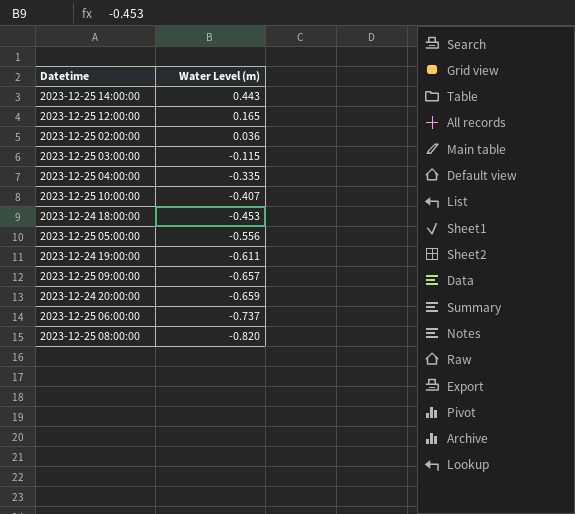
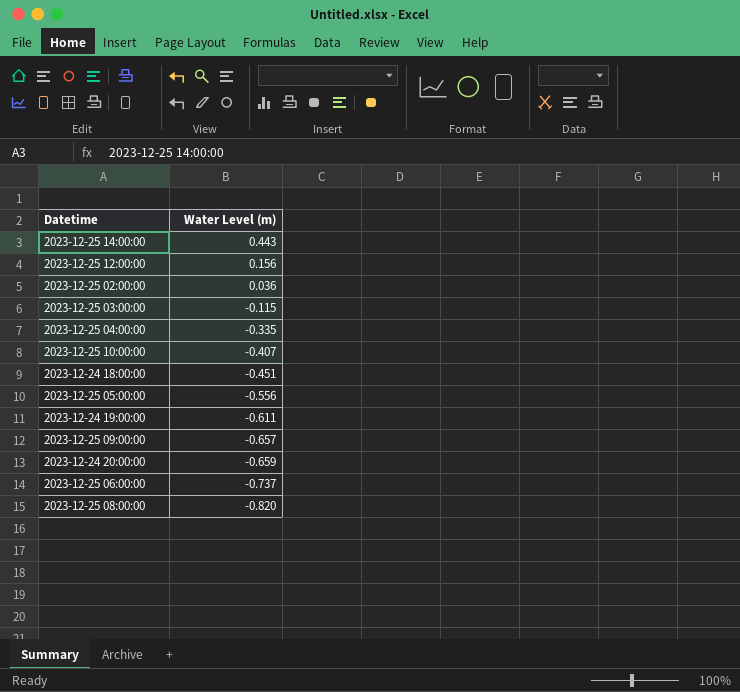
2023-12-25 12:00:00 | Water Level (m): 0.165 -> 0.156
2023-12-24 18:00:00 | Water Level (m): -0.453 -> -0.451

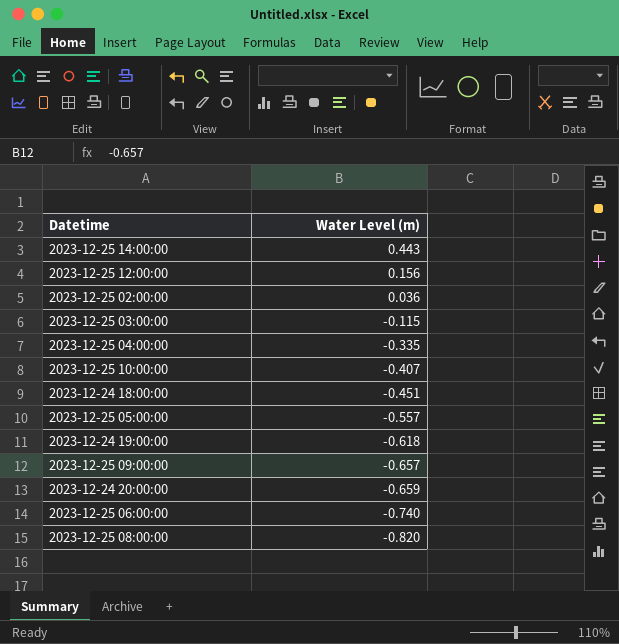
2023-12-25 05:00:00 | Water Level (m): -0.556 -> -0.557
2023-12-24 19:00:00 | Water Level (m): -0.611 -> -0.618
2023-12-25 06:00:00 | Water Level (m): -0.737 -> -0.740

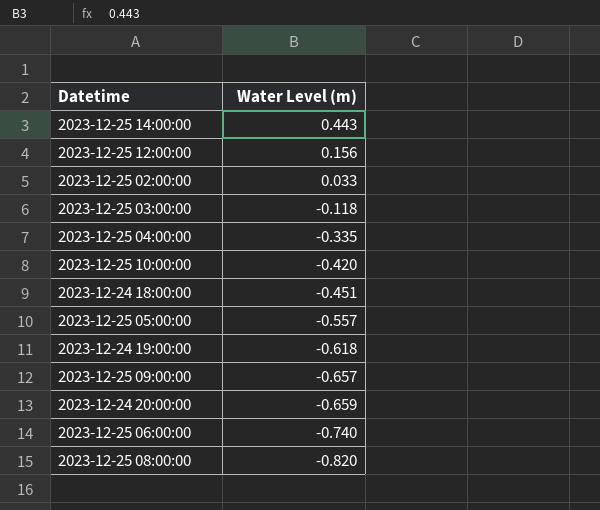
2023-12-25 02:00:00 | Water Level (m): 0.036 -> 0.033
2023-12-25 03:00:00 | Water Level (m): -0.115 -> -0.118
2023-12-25 10:00:00 | Water Level (m): -0.407 -> -0.420

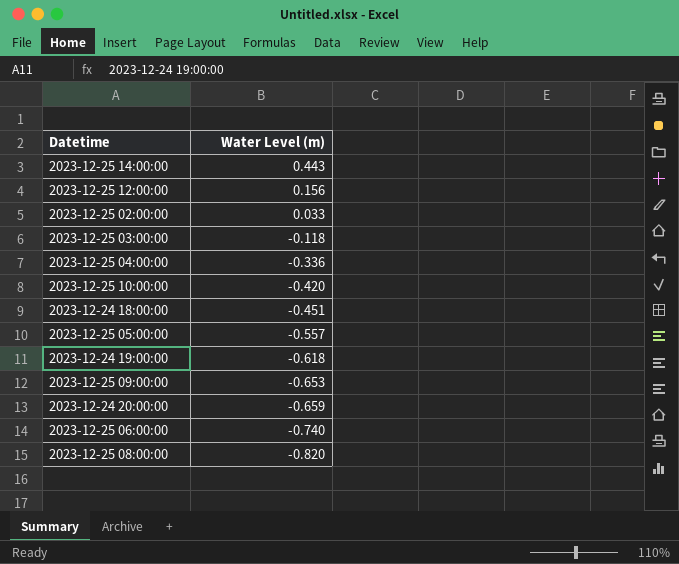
2023-12-25 04:00:00 | Water Level (m): -0.335 -> -0.336
2023-12-25 09:00:00 | Water Level (m): -0.657 -> -0.653

